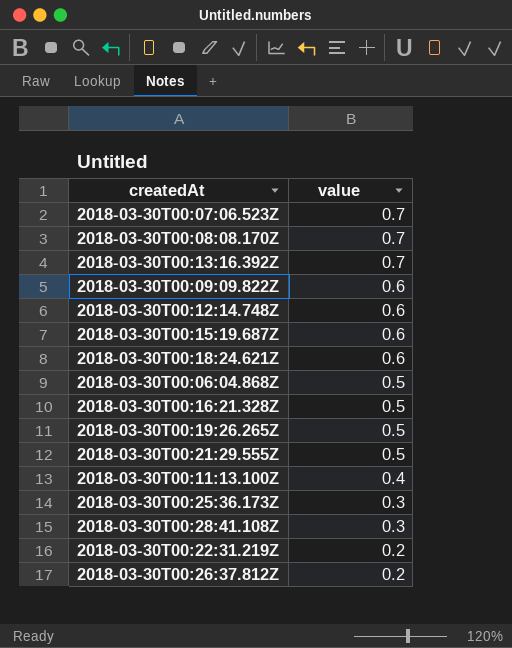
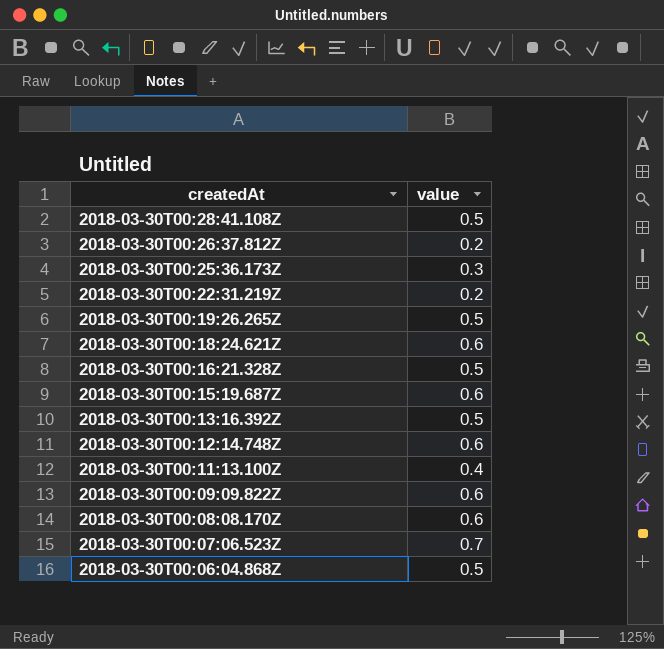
row order: value descending -> createdAt descending
row 2018-03-30T00:21:29.555Z: 0.5 -> none
2018-03-30T00:28:41.108Z | value: 0.3 -> 0.5
2018-03-30T00:13:16.392Z | value: 0.7 -> 0.5
2018-03-30T00:08:08.170Z | value: 0.7 -> 0.6

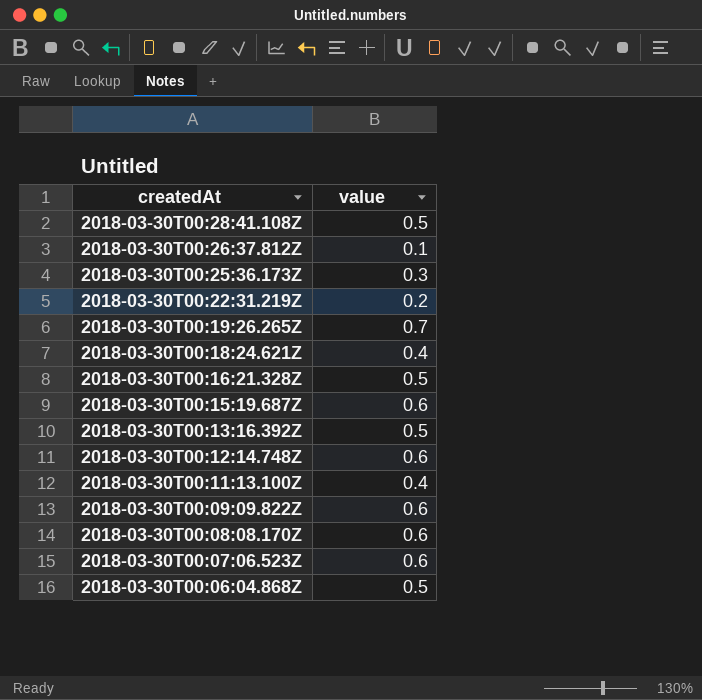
2018-03-30T00:26:37.812Z | value: 0.2 -> 0.1
2018-03-30T00:19:26.265Z | value: 0.5 -> 0.7
2018-03-30T00:18:24.621Z | value: 0.6 -> 0.4
2018-03-30T00:07:06.523Z | value: 0.7 -> 0.6

